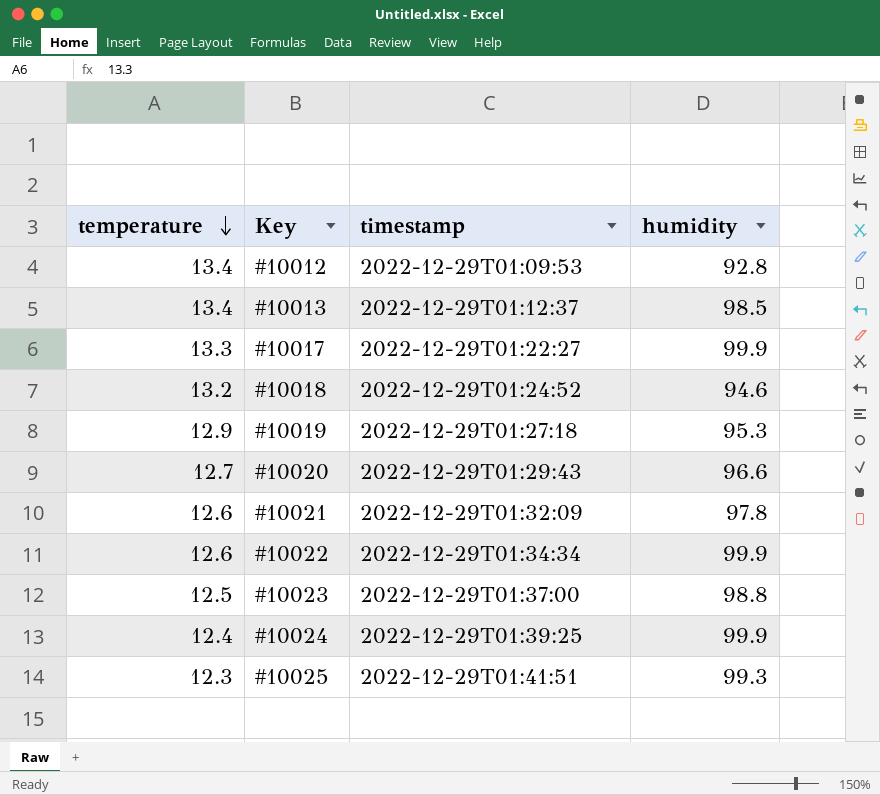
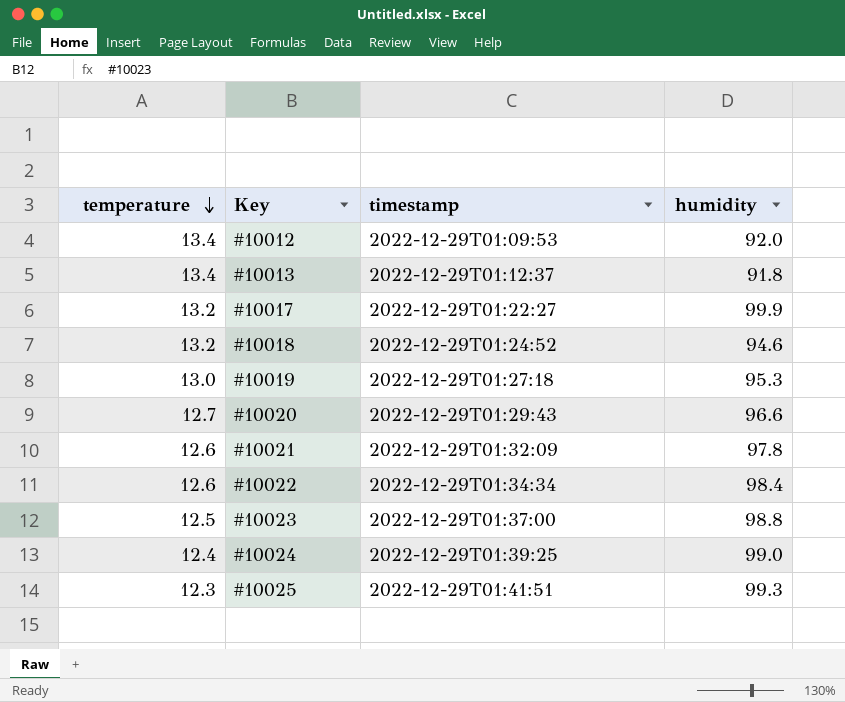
#10012 | humidity: 92.8 -> 92.0
#10013 | humidity: 98.5 -> 91.8
#10017 | temperature: 13.3 -> 13.2
#10019 | temperature: 12.9 -> 13.0
#10022 | humidity: 99.9 -> 98.4
#10024 | humidity: 99.9 -> 99.0

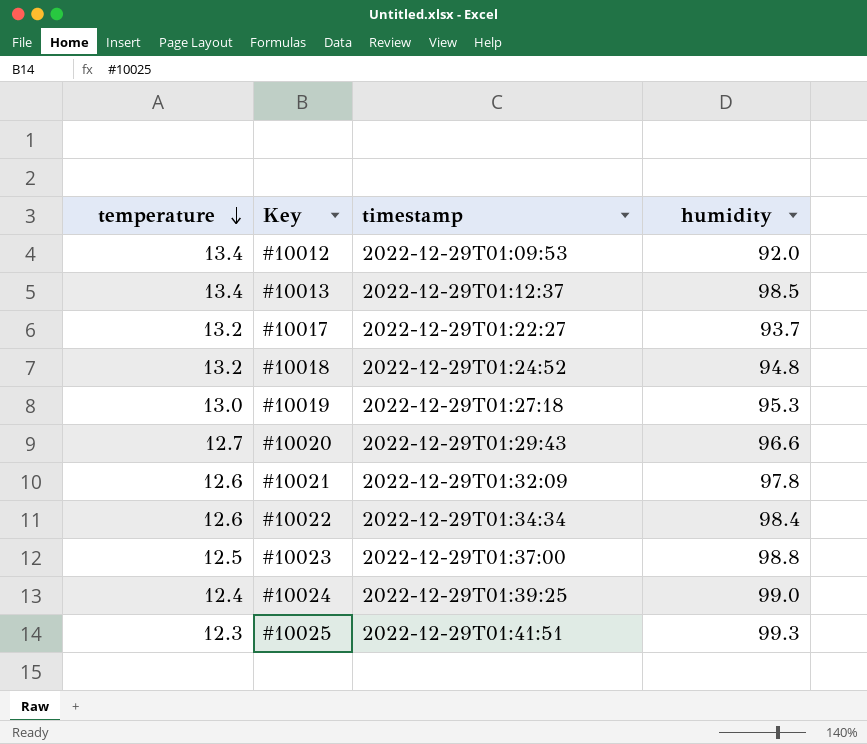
#10013 | humidity: 91.8 -> 98.5
#10017 | humidity: 99.9 -> 93.7
#10018 | humidity: 94.6 -> 94.8

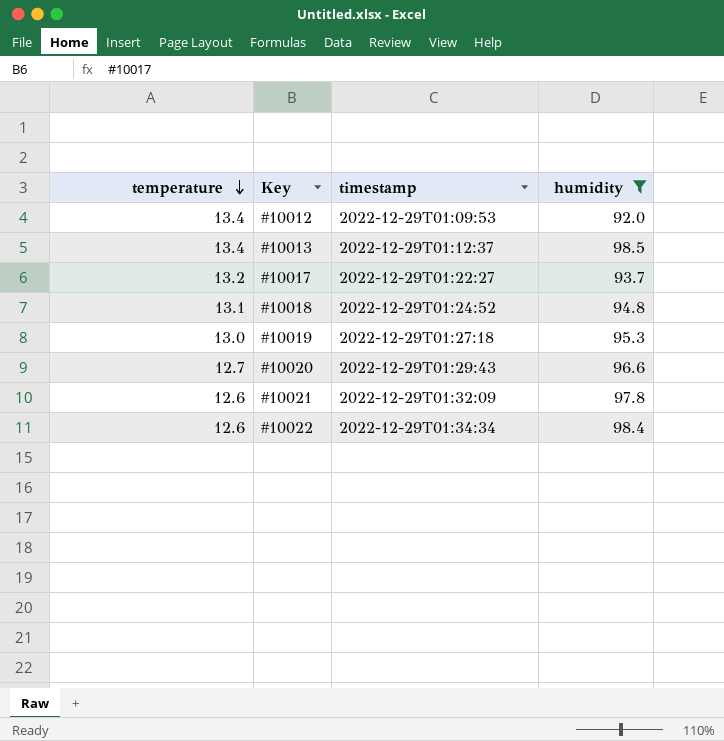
filter: none -> humidity <= 98.5
#10018 | temperature: 13.2 -> 13.1

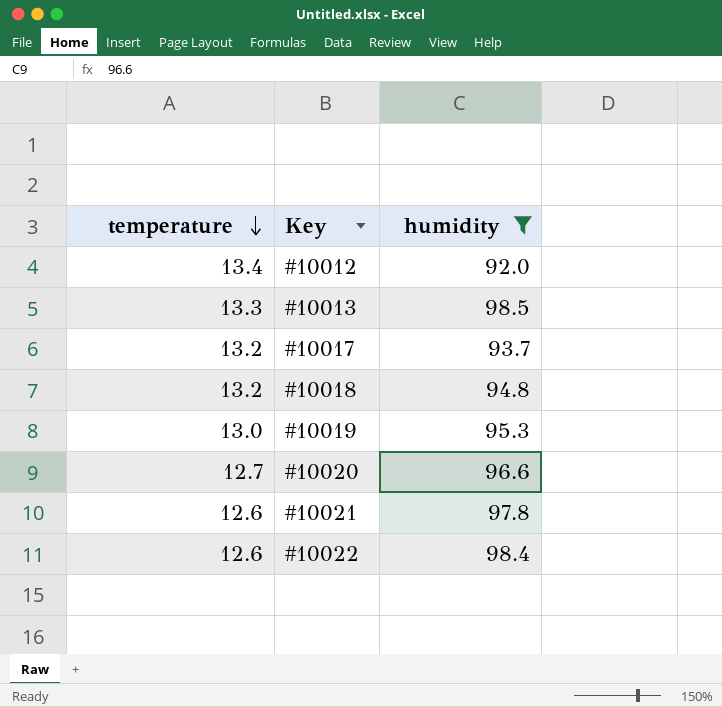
column timestamp | position: 3 -> none
#10013 | temperature: 13.4 -> 13.3
#10018 | temperature: 13.1 -> 13.2

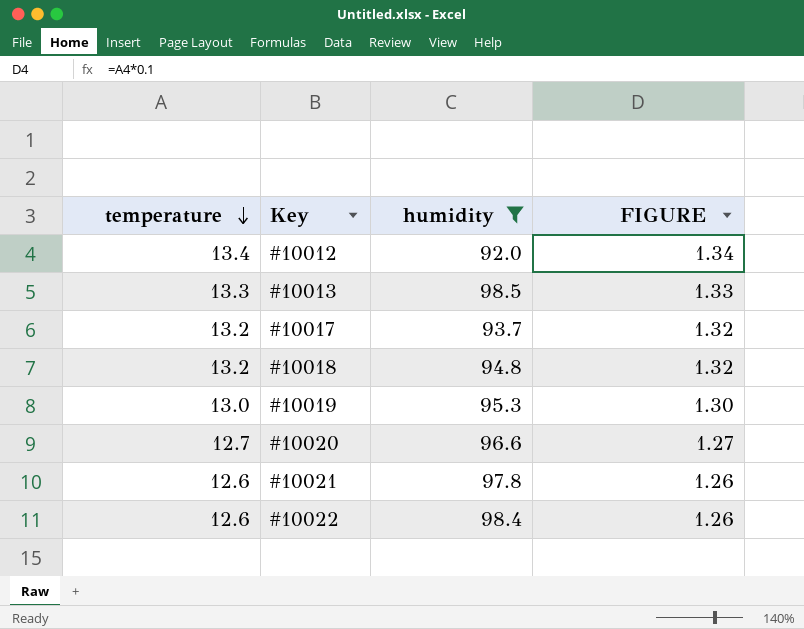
column FIGURE | formula: none -> [temperature] * 0.1

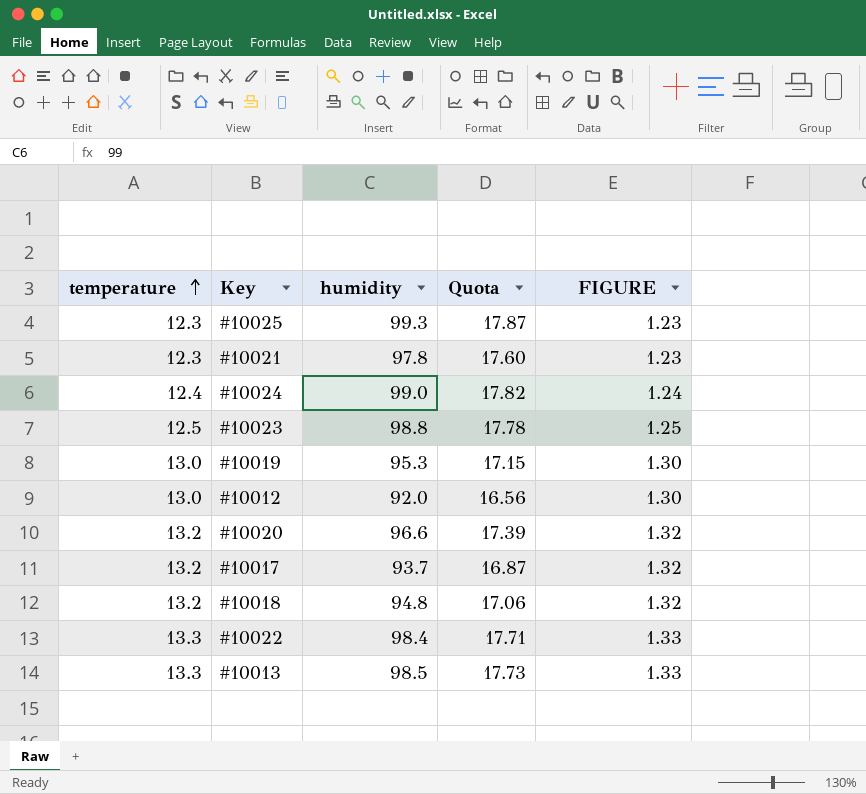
filter: humidity <= 98.5 -> none
row order: temperature descending -> temperature ascending
column Quota | formula: none -> [humidity] * 0.18
#10021 | temperature: 12.6 -> 12.3
#10021 | FIGURE: 1.26 -> 1.23
#10012 | temperature: 13.4 -> 13.0
#10012 | FIGURE: 1.34 -> 1.30
#10020 | temperature: 12.7 -> 13.2
#10020 | FIGURE: 1.27 -> 1.32
#10022 | temperature: 12.6 -> 13.3
#10022 | FIGURE: 1.26 -> 1.33

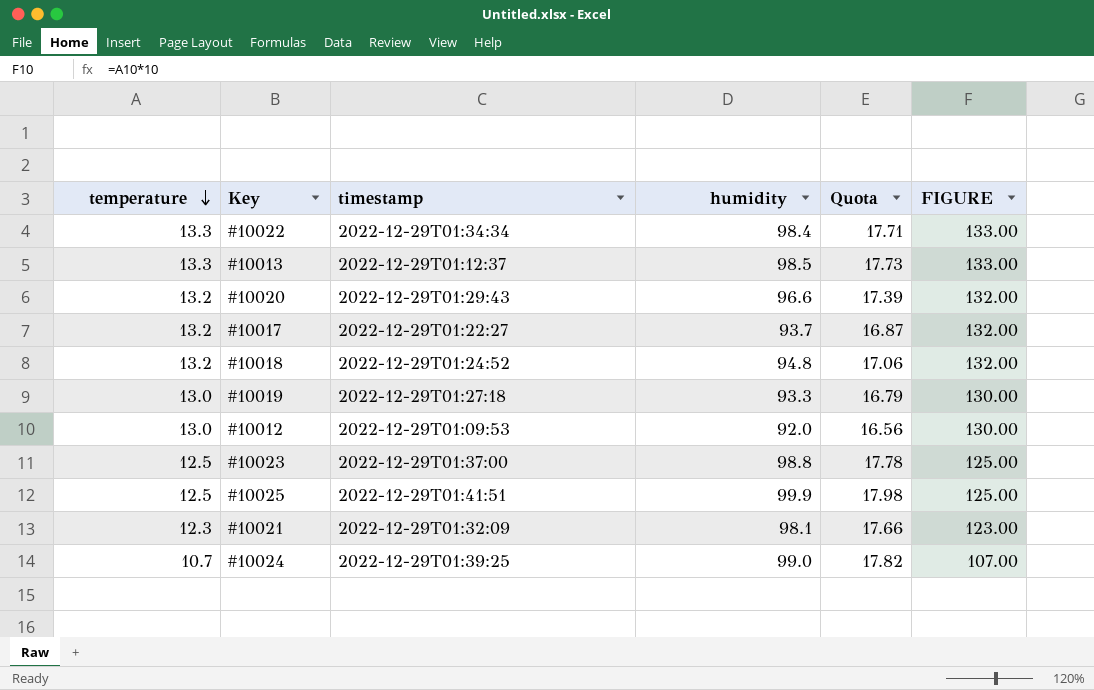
row order: temperature ascending -> temperature descending
column timestamp | position: none -> 3
column FIGURE | formula: [temperature] * 0.1 -> [temperature] * 10
#10019 | humidity: 95.3 -> 93.3
#10019 | Quota: 17.15 -> 16.79
#10025 | temperature: 12.3 -> 12.5
#10025 | humidity: 99.3 -> 99.9
#10025 | Quota: 17.87 -> 17.98
#10021 | humidity: 97.8 -> 98.1
#10021 | Quota: 17.60 -> 17.66
#10024 | temperature: 12.4 -> 10.7

